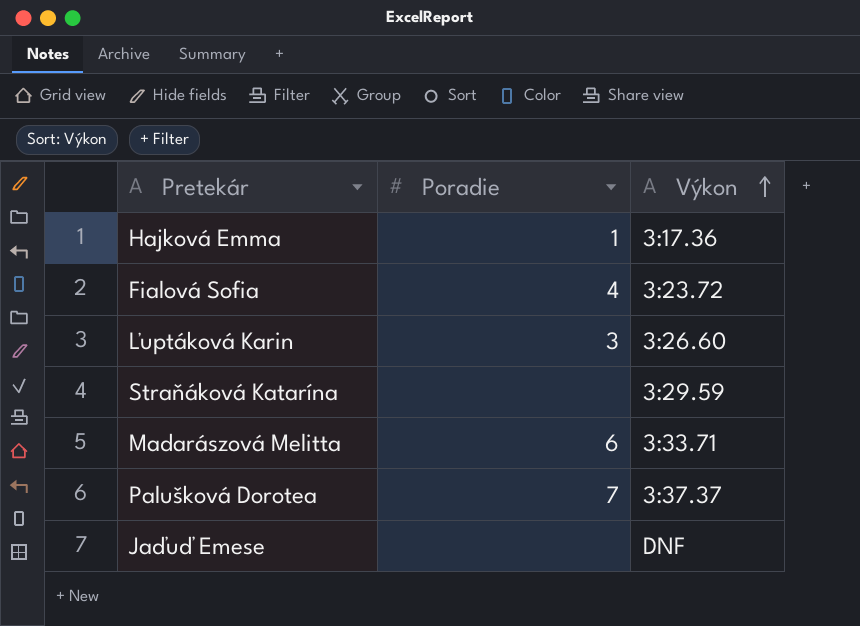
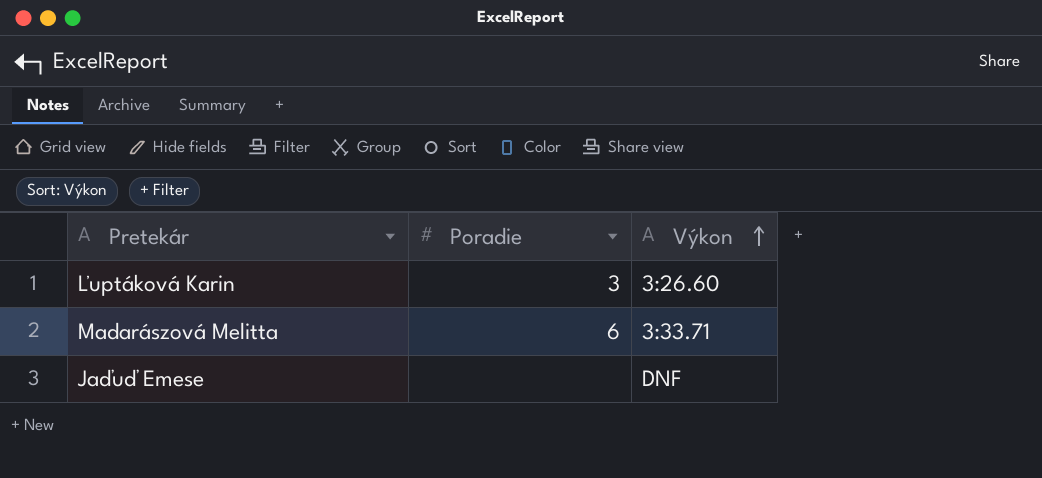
row Hajková Emma: 1 | 3:17.36 -> none
row Fialová Sofia: 4 | 3:23.72 -> none
row Straňáková Katarína: none | 3:29.59 -> none
row Palušková Dorotea: 7 | 3:37.37 -> none

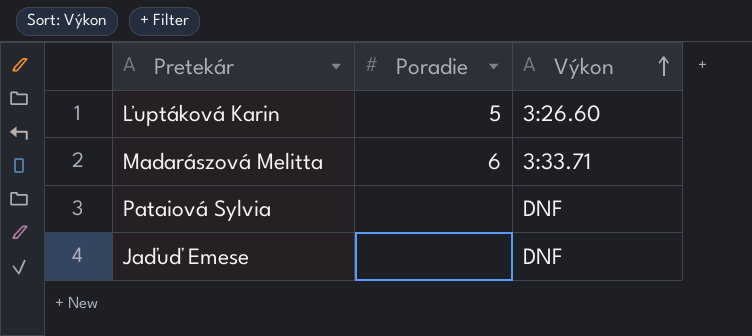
Ľuptáková Karin | Poradie: 3 -> 5
row Pataiová Sylvia: none -> none | DNF

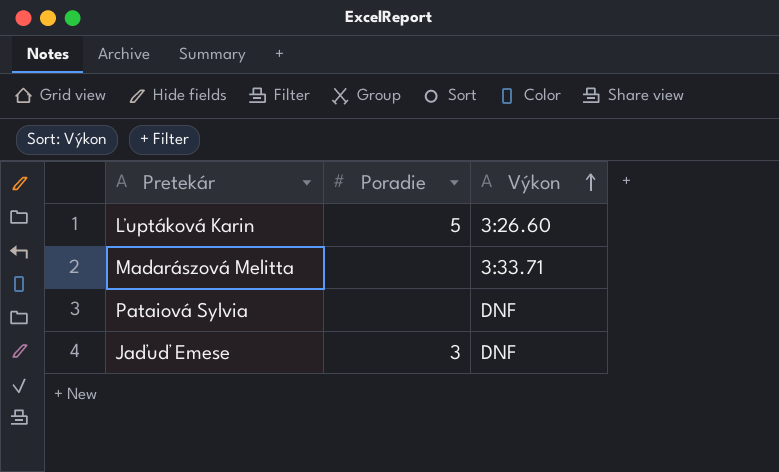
Madarászová Melitta | Poradie: 6 -> none
Jaďuď Emese | Poradie: none -> 3

